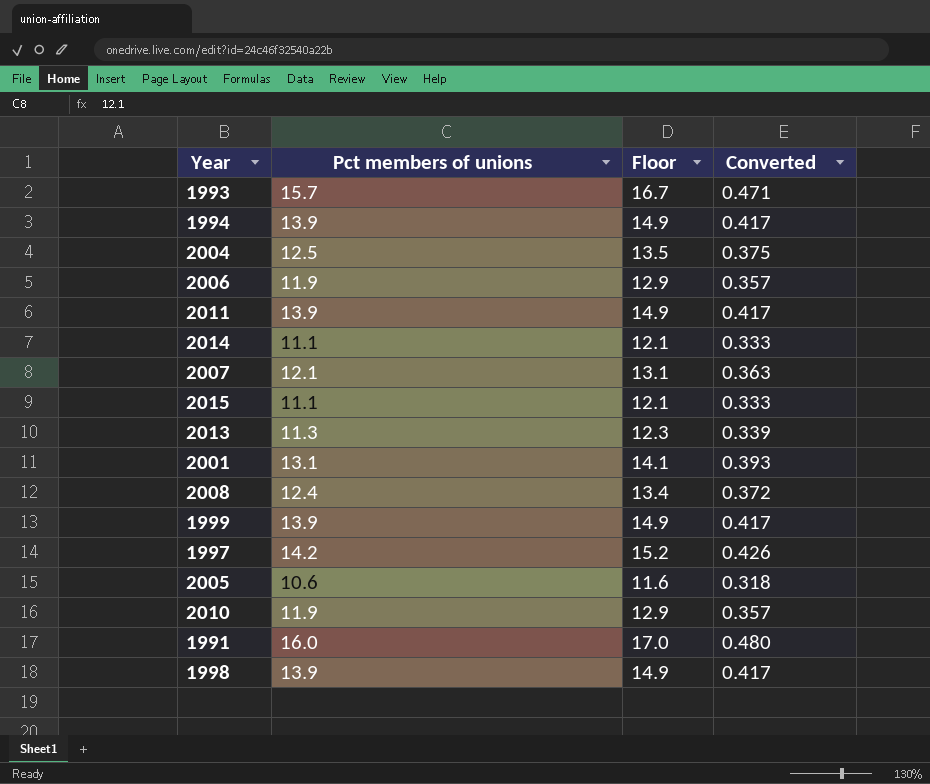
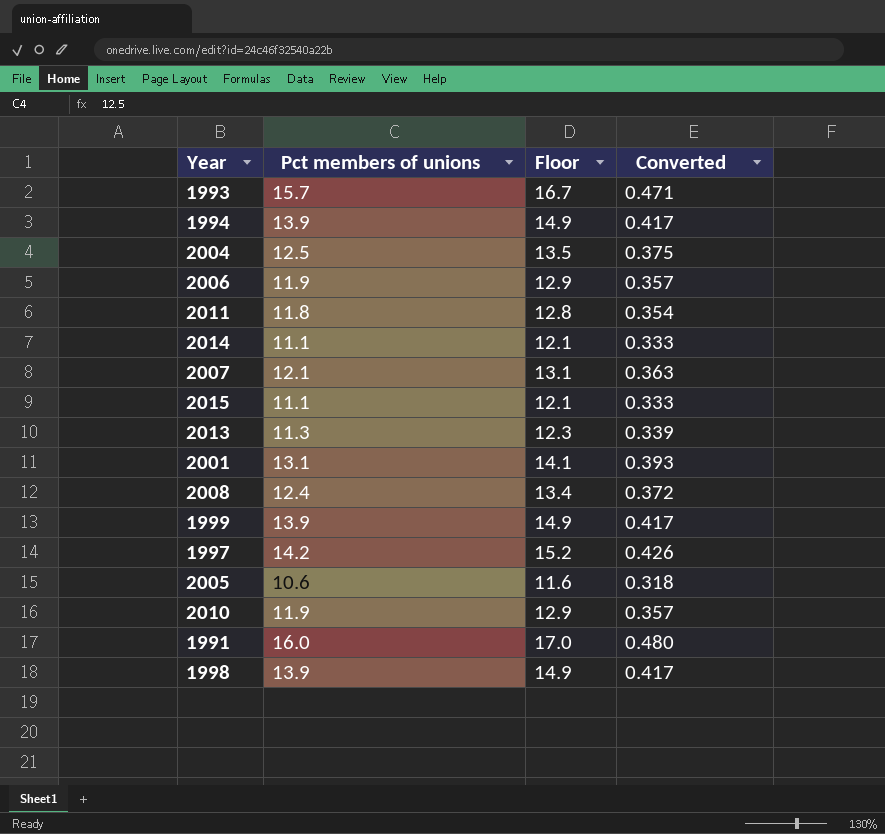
2011 | Pct members of unions: 13.9 -> 11.8
2011 | Floor: 14.9 -> 12.8
2011 | Converted: 0.417 -> 0.354

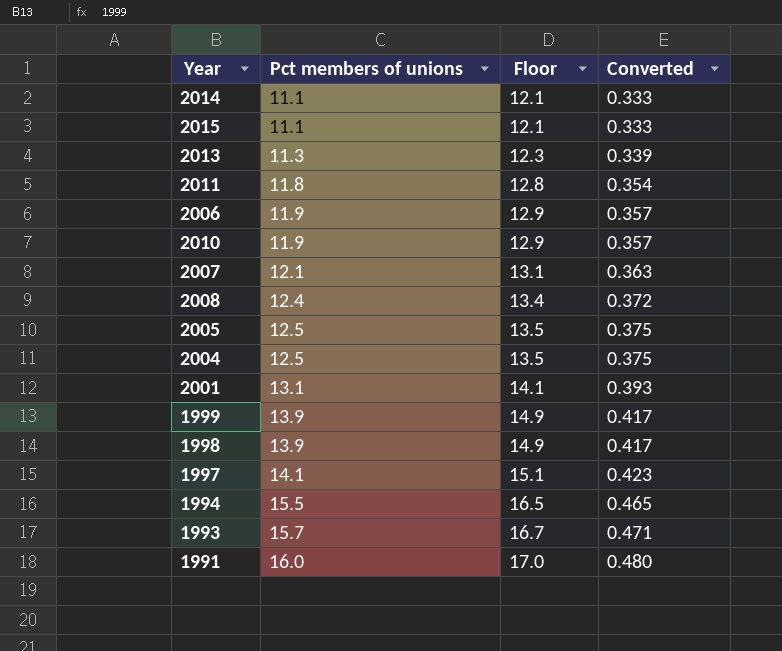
row order: none -> Pct members of unions ascending
2005 | Pct members of unions: 10.6 -> 12.5
2005 | Floor: 11.6 -> 13.5
2005 | Converted: 0.318 -> 0.375
1997 | Pct members of unions: 14.2 -> 14.1
1997 | Floor: 15.2 -> 15.1
1997 | Converted: 0.426 -> 0.423
1994 | Pct members of unions: 13.9 -> 15.5
1994 | Floor: 14.9 -> 16.5
1994 | Converted: 0.417 -> 0.465

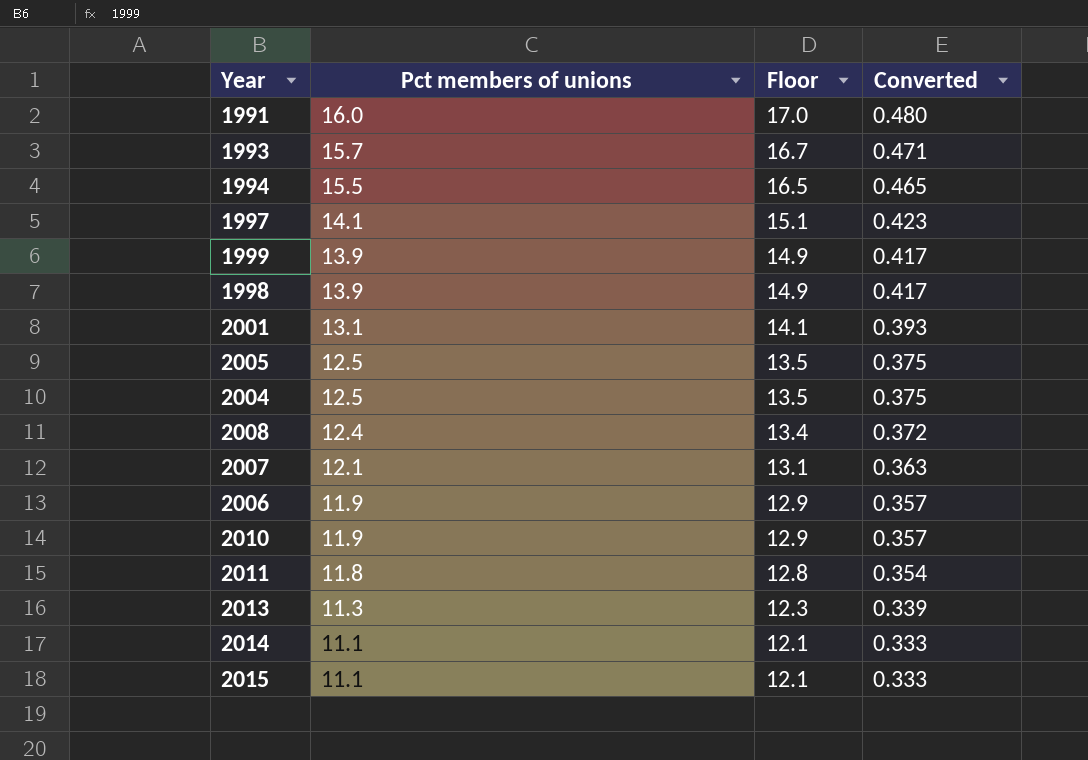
row order: Pct members of unions ascending -> Pct members of unions descending

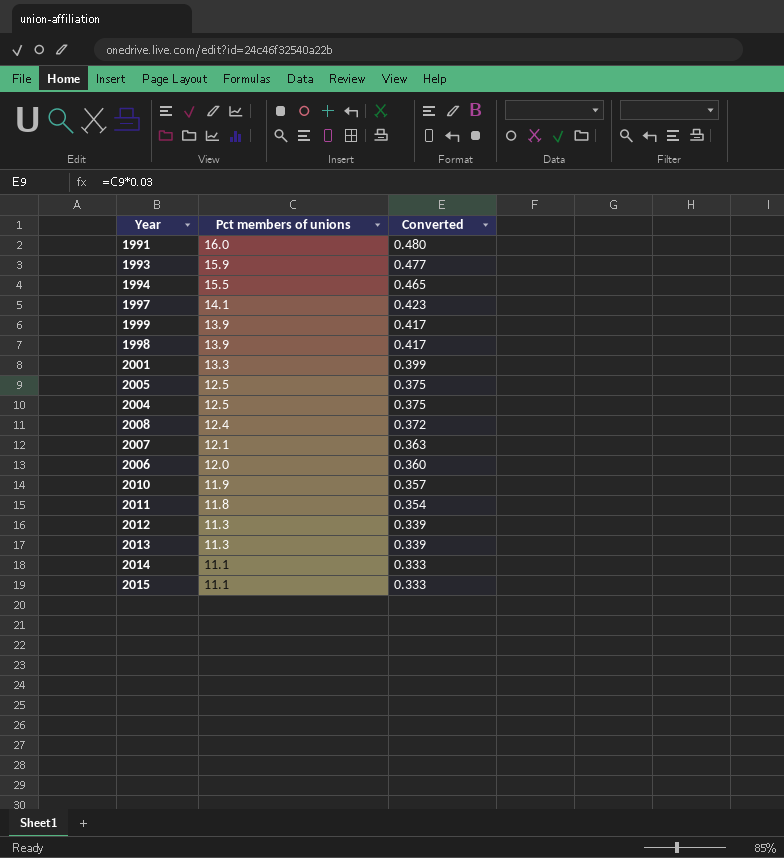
column Floor | formula: [Pct members of unions] + 1 -> none
1993 | Pct members of unions: 15.7 -> 15.9
1993 | Converted: 0.471 -> 0.477
2001 | Pct members of unions: 13.1 -> 13.3
2001 | Converted: 0.393 -> 0.399
2006 | Pct members of unions: 11.9 -> 12.0
2006 | Converted: 0.357 -> 0.360
row 2012: none -> 11.3 | 0.339

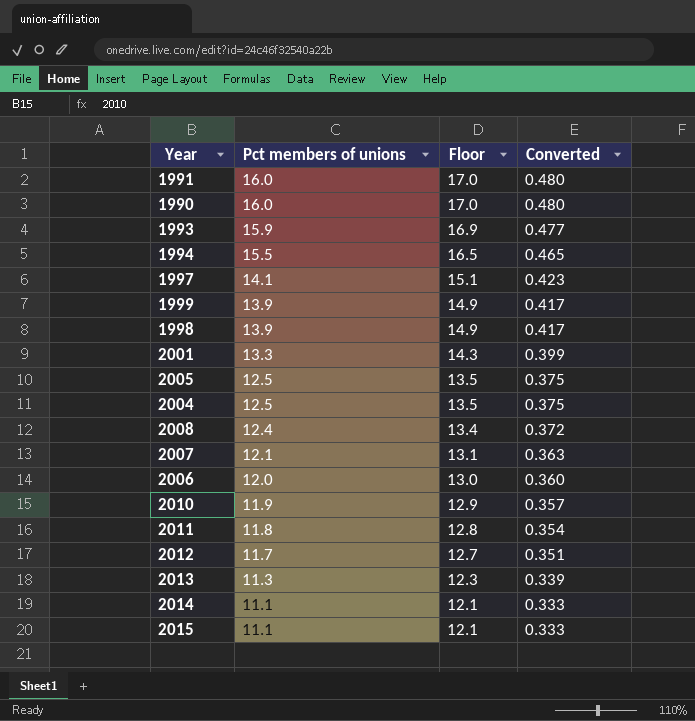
column Floor | formula: none -> [Pct members of unions] + 1
row 1990: none -> 16.0 | 17.0 | 0.480
2012 | Pct members of unions: 11.3 -> 11.7
2012 | Converted: 0.339 -> 0.351

